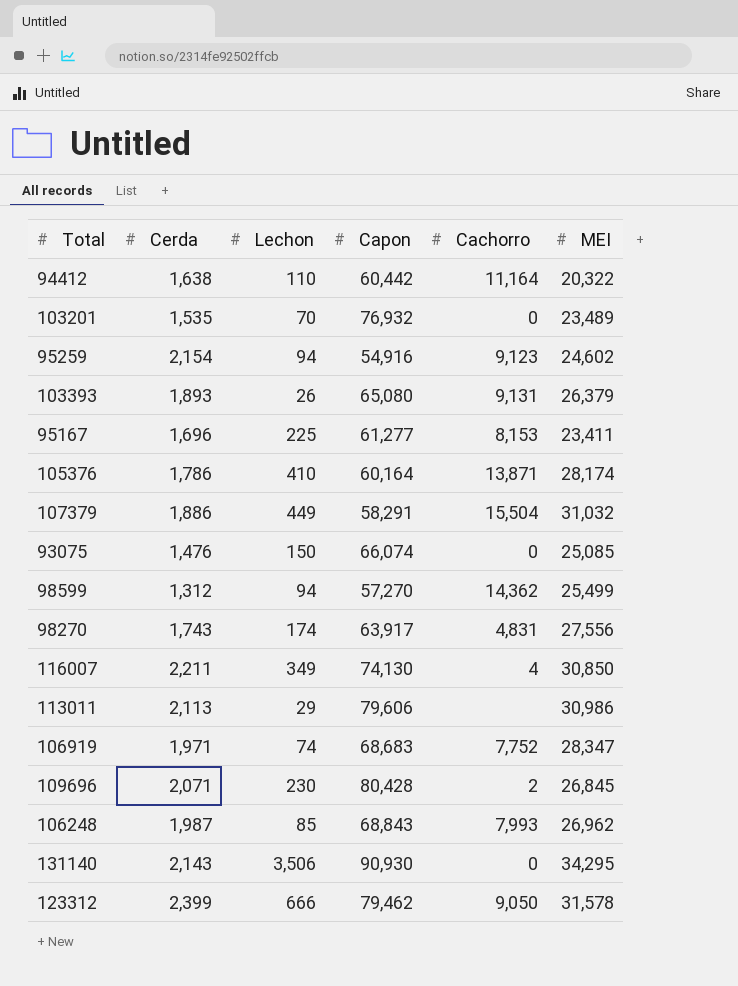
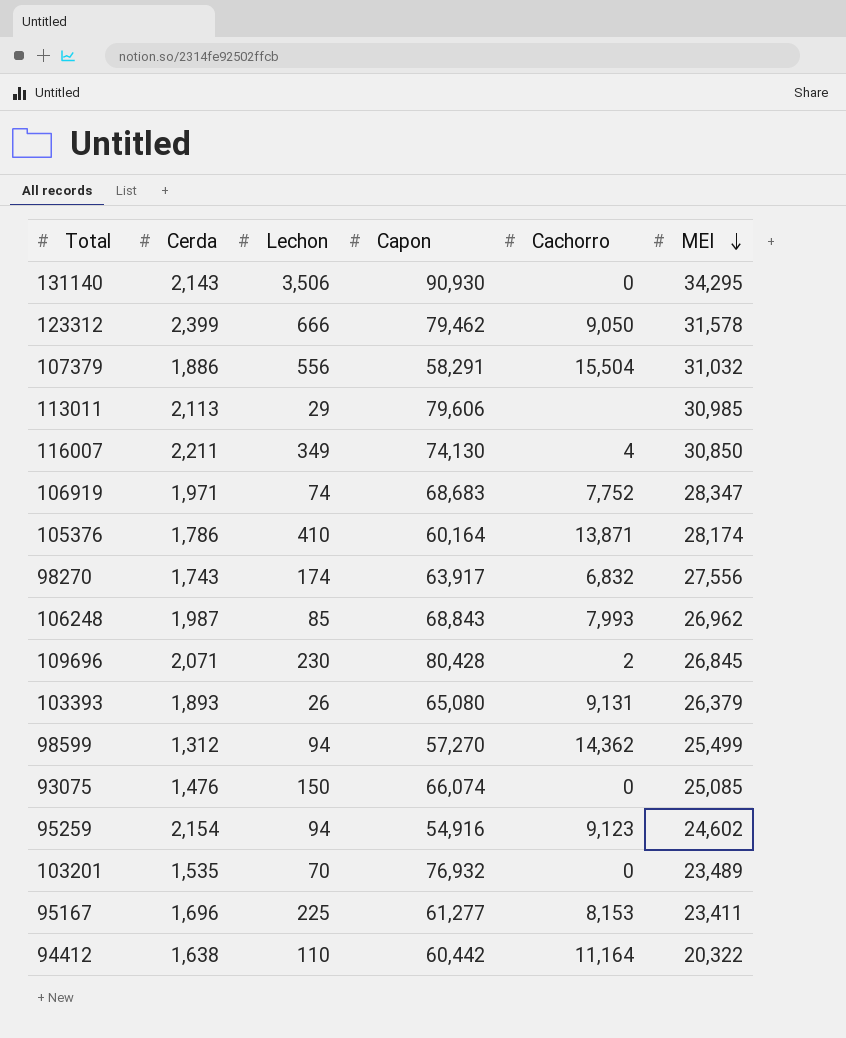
row order: none -> MEI descending
107379 | Lechon: 449 -> 556
113011 | MEI: 30,986 -> 30,985
98270 | Cachorro: 4,831 -> 6,832

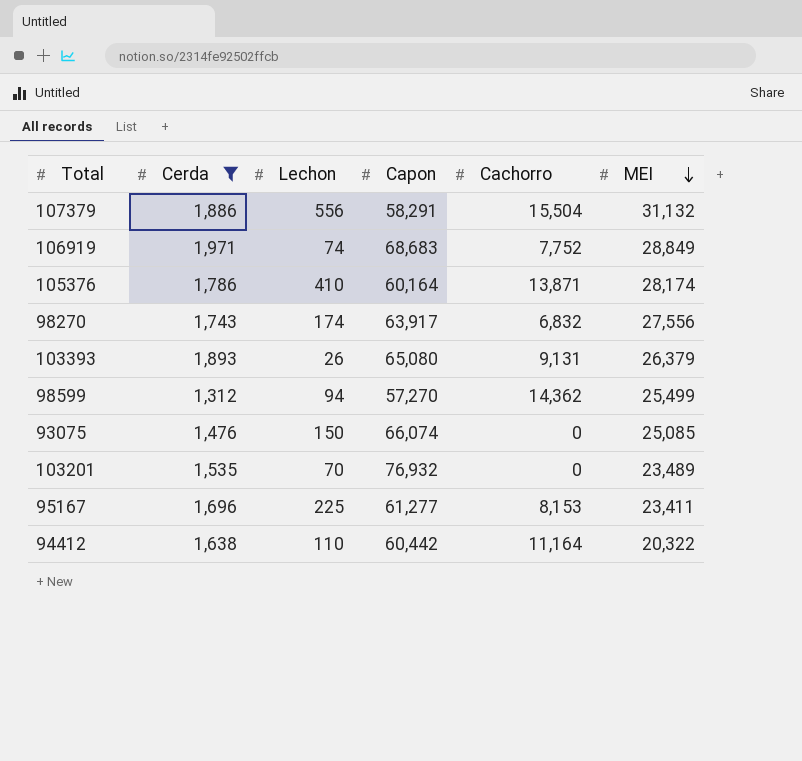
filter: none -> Cerda <= 1,971
107379 | MEI: 31,032 -> 31,132
106919 | MEI: 28,347 -> 28,849

